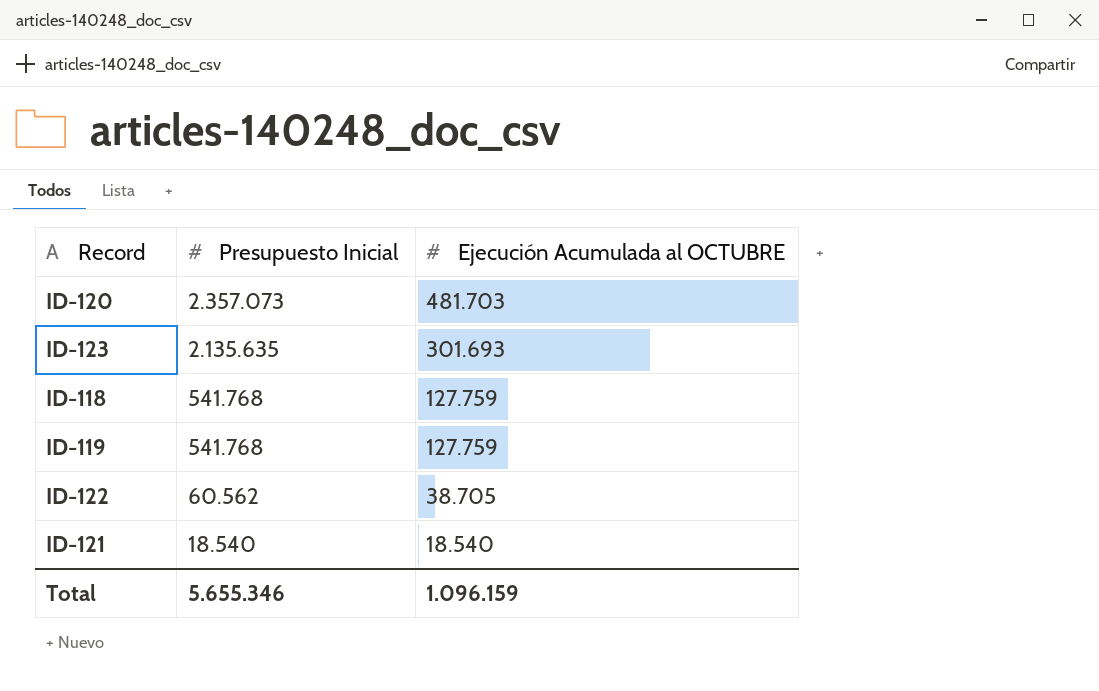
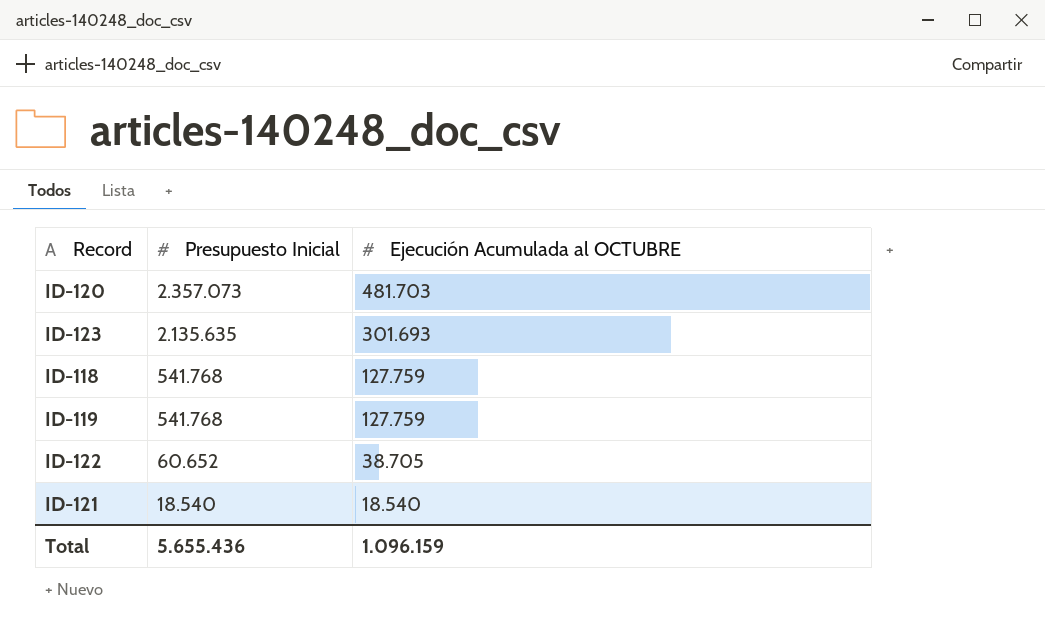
ID-122 | Presupuesto Inicial: 60.562 -> 60.652
Total | Presupuesto Inicial: 5.655.346 -> 5.655.436

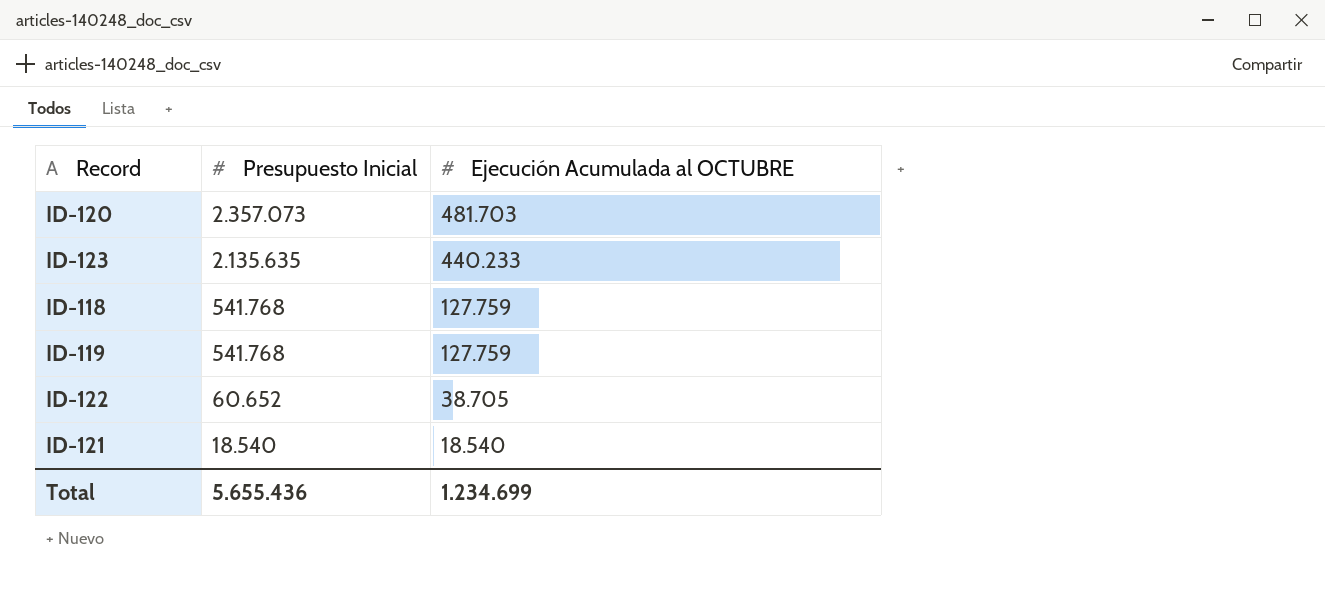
ID-123 | Ejecución Acumulada al OCTUBRE: 301.693 -> 440.233
Total | Ejecución Acumulada al OCTUBRE: 1.096.159 -> 1.234.699

